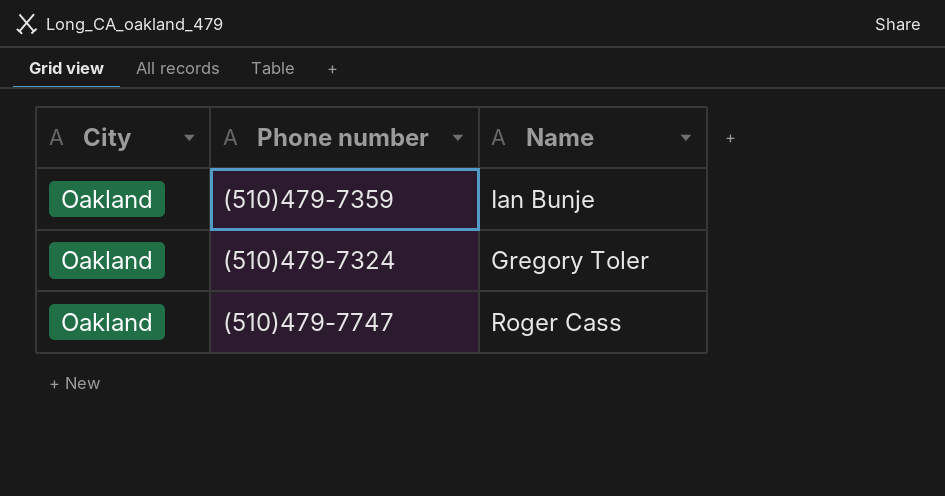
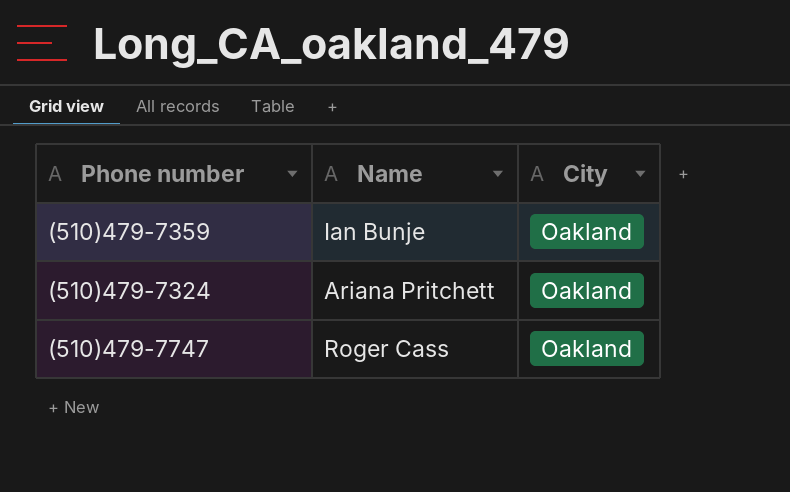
column City | position: 1 -> 3
(510)479-7324 | Name: Gregory Toler -> Ariana Pritchett

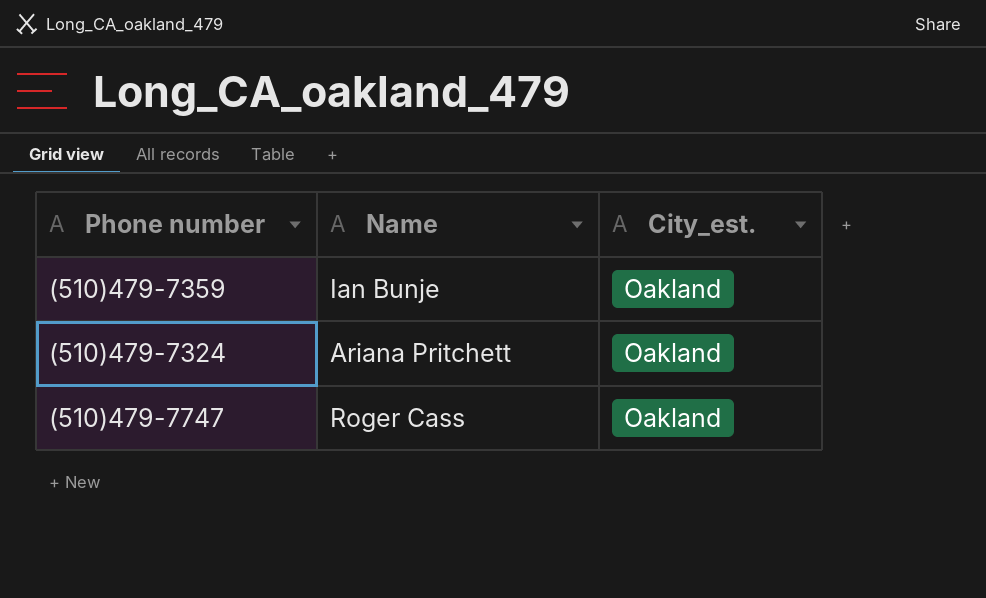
column name: City -> City_est.

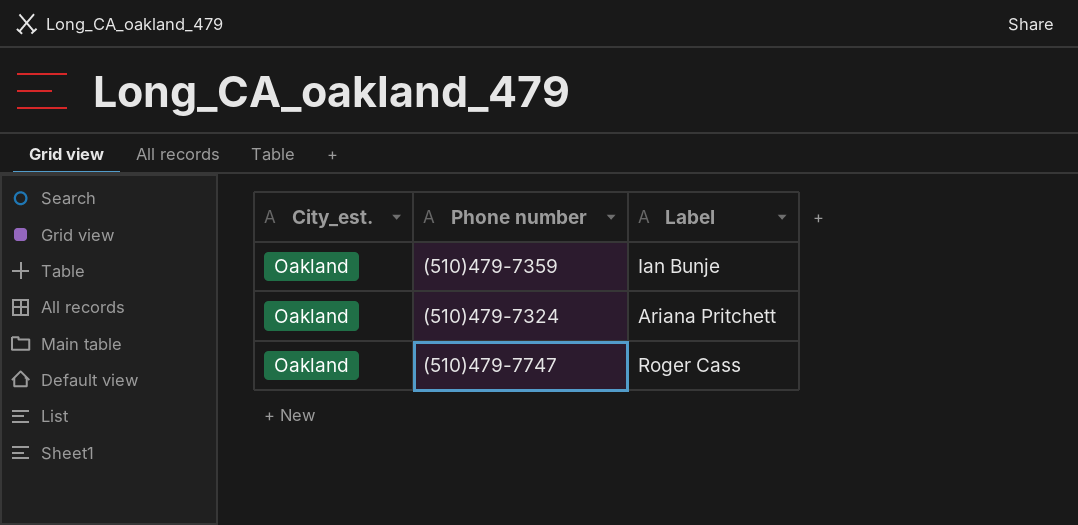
column City_est. | position: 3 -> 1
column name: Name -> Label

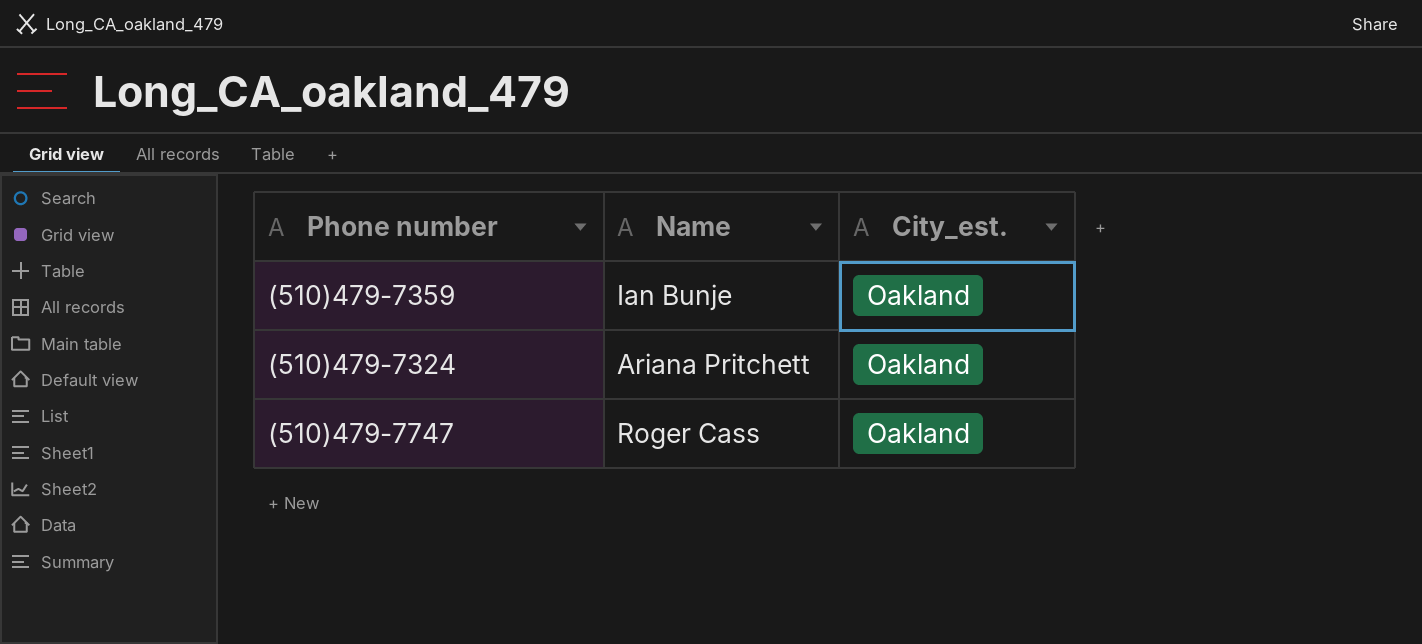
column name: Label -> Name
column City_est. | position: 1 -> 3

